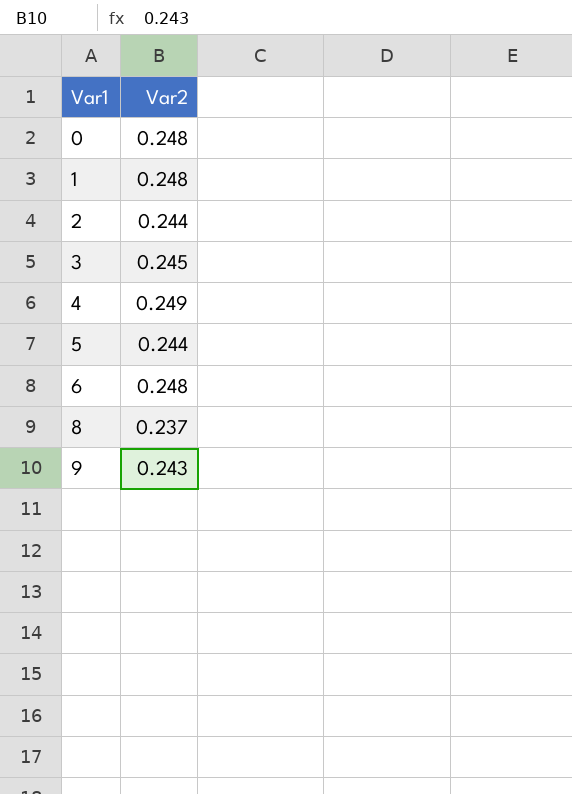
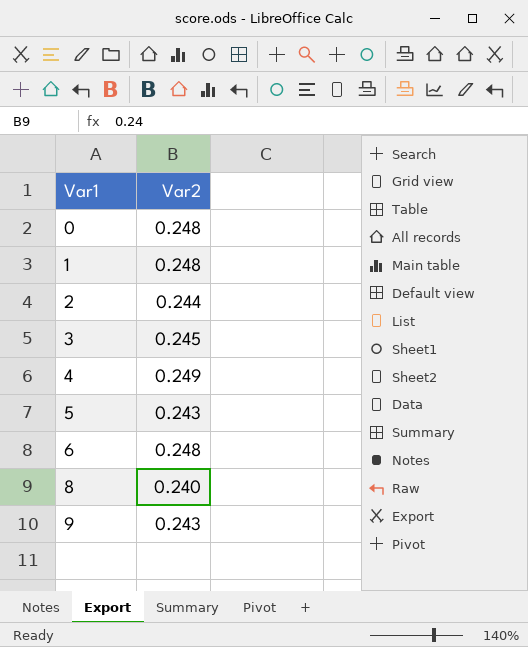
5 | Var2: 0.244 -> 0.243
8 | Var2: 0.237 -> 0.240

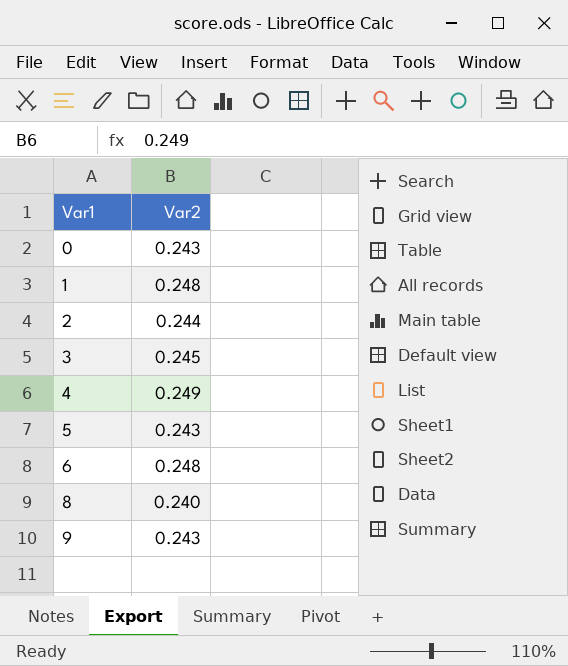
0 | Var2: 0.248 -> 0.243

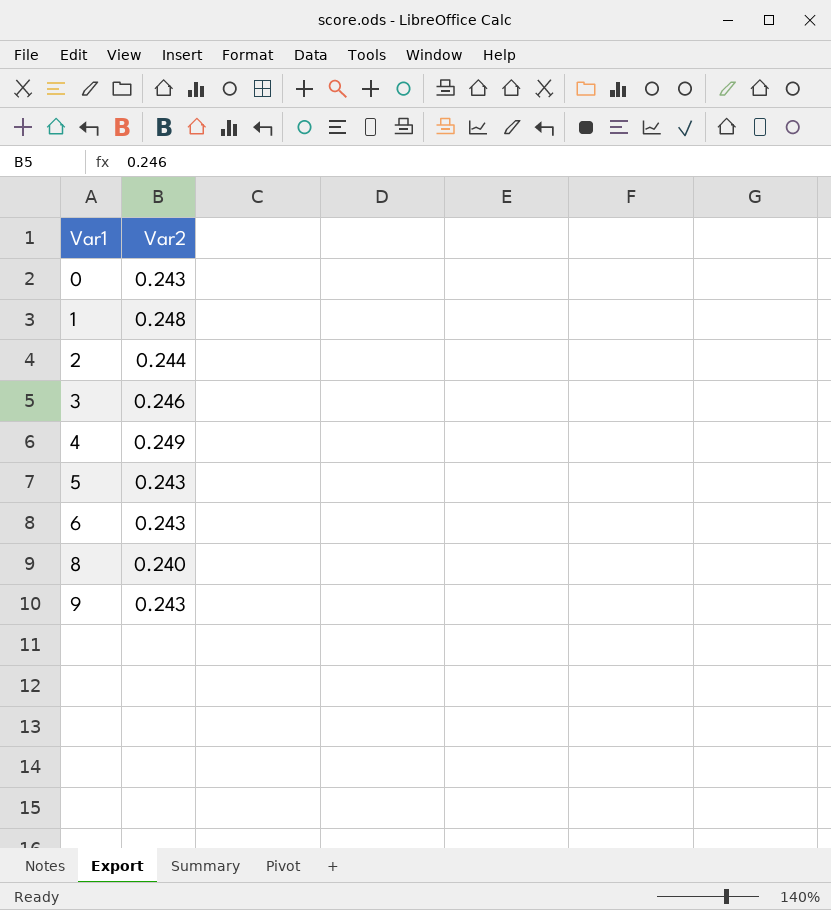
3 | Var2: 0.245 -> 0.246
6 | Var2: 0.248 -> 0.243

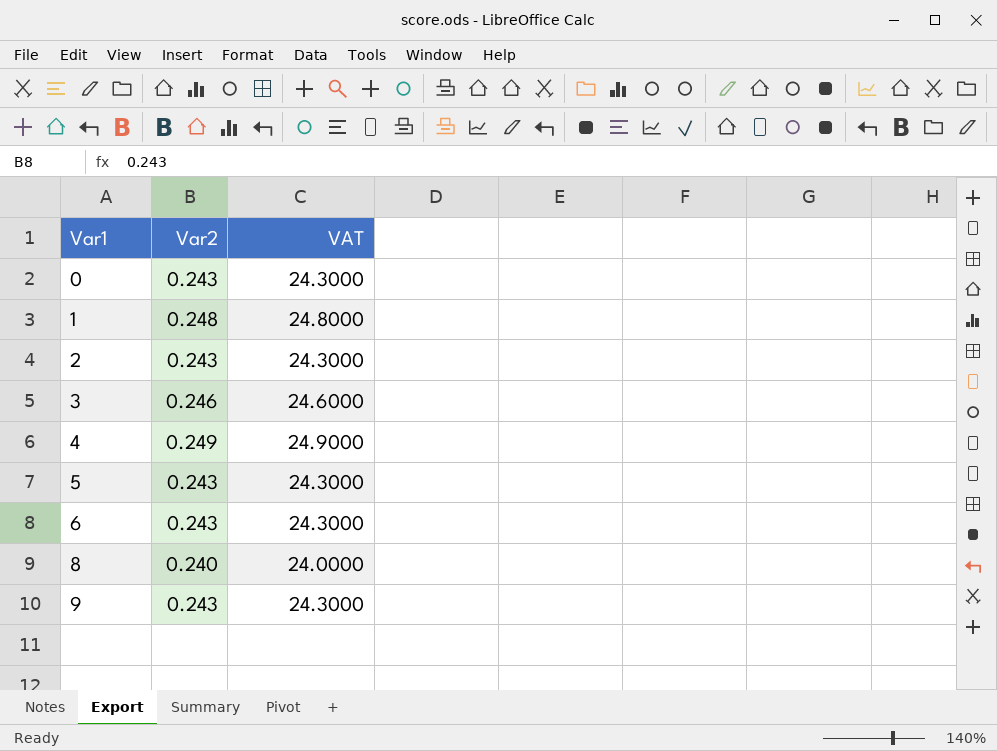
column VAT | formula: none -> [Var2] * 100
2 | Var2: 0.244 -> 0.243

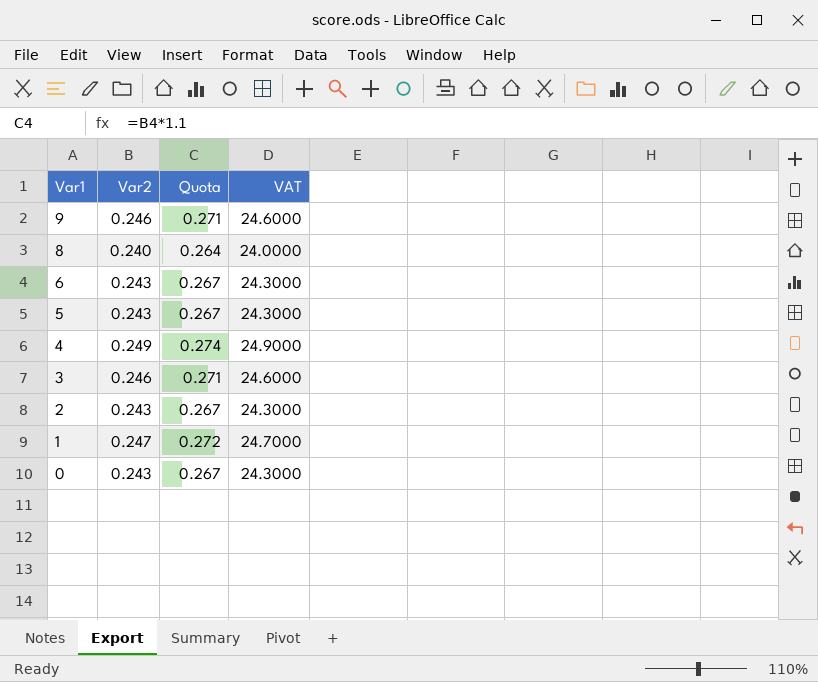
row order: Var1 ascending -> Var1 descending
column Quota | formula: none -> [Var2] * 1.1
9 | Var2: 0.243 -> 0.246
9 | VAT: 24.3000 -> 24.6000
1 | Var2: 0.248 -> 0.247
1 | VAT: 24.8000 -> 24.7000

